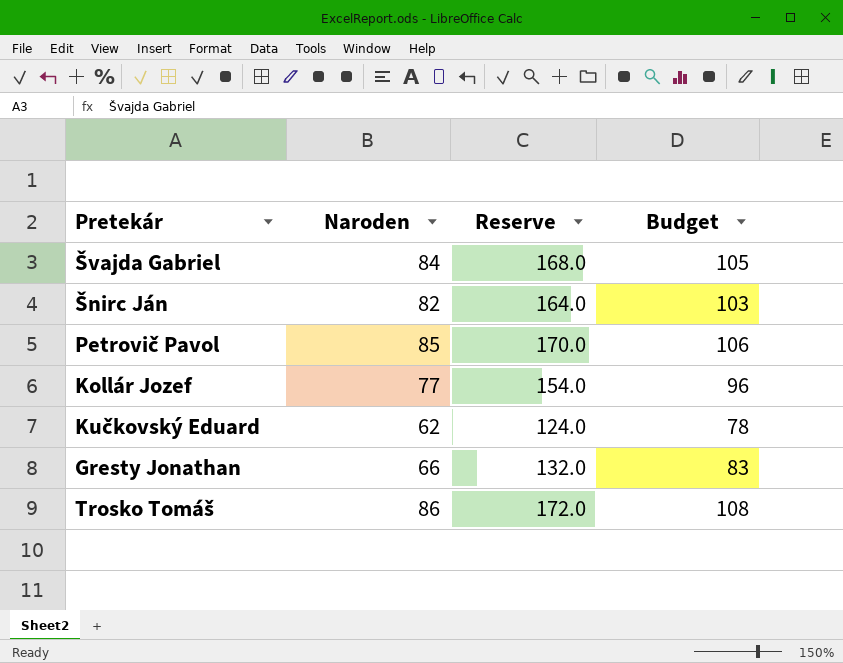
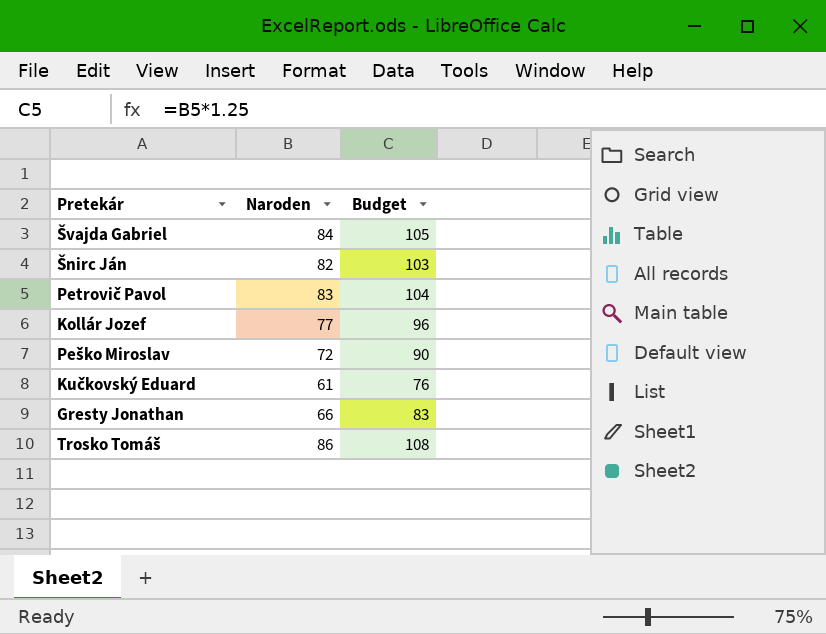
column Reserve | formula: [Naroden] * 2 -> none
Petrovič Pavol | Naroden: 85 -> 83
Petrovič Pavol | Budget: 106 -> 104
row Peško Miroslav: none -> 72 | 90
Kučkovský Eduard | Naroden: 62 -> 61
Kučkovský Eduard | Budget: 78 -> 76

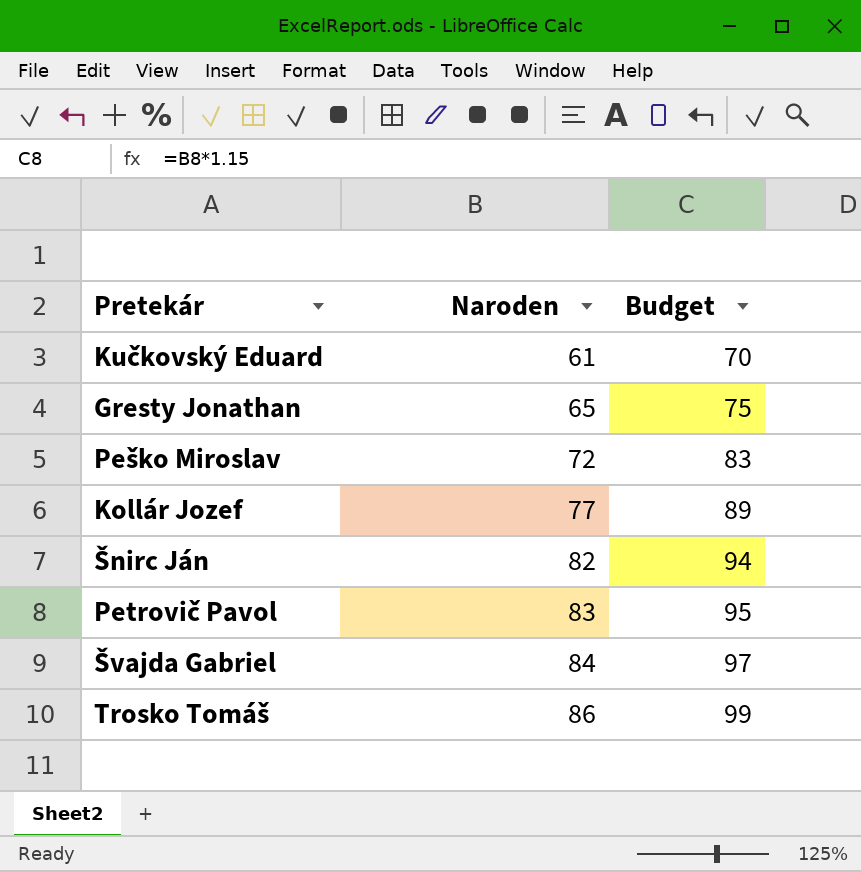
row order: none -> Naroden ascending
column Budget | formula: [Naroden] * 1.25 -> [Naroden] * 1.15
Gresty Jonathan | Naroden: 66 -> 65

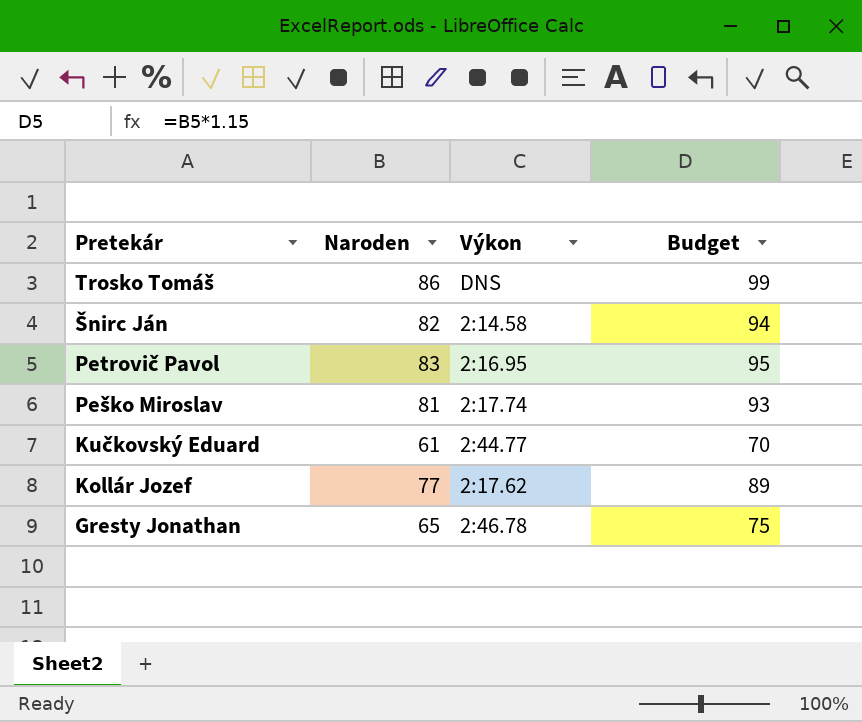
row order: Naroden ascending -> Pretekár descending
column Výkon | position: none -> 3
row Švajda Gabriel: 84 | 97 -> none
Peško Miroslav | Naroden: 72 -> 81
Peško Miroslav | Budget: 83 -> 93

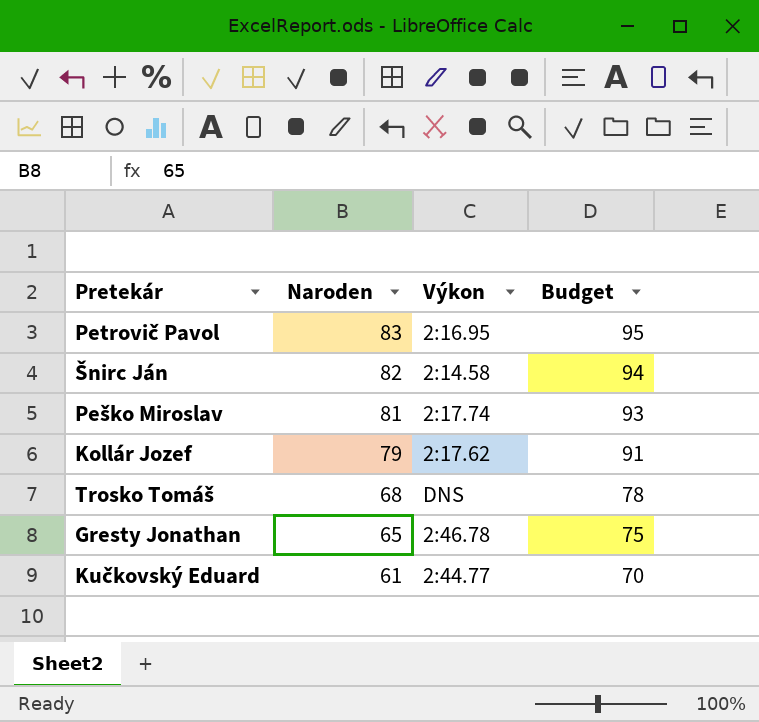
row order: Pretekár descending -> Naroden descending
Kollár Jozef | Naroden: 77 -> 79
Kollár Jozef | Budget: 89 -> 91
Trosko Tomáš | Naroden: 86 -> 68
Trosko Tomáš | Budget: 99 -> 78

